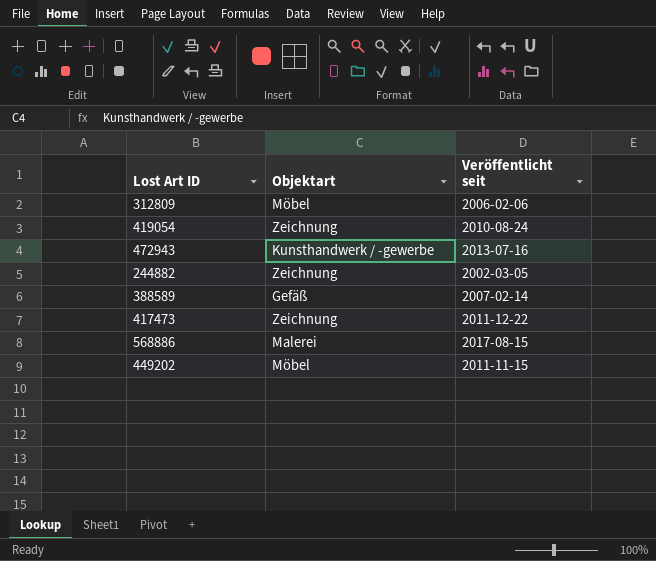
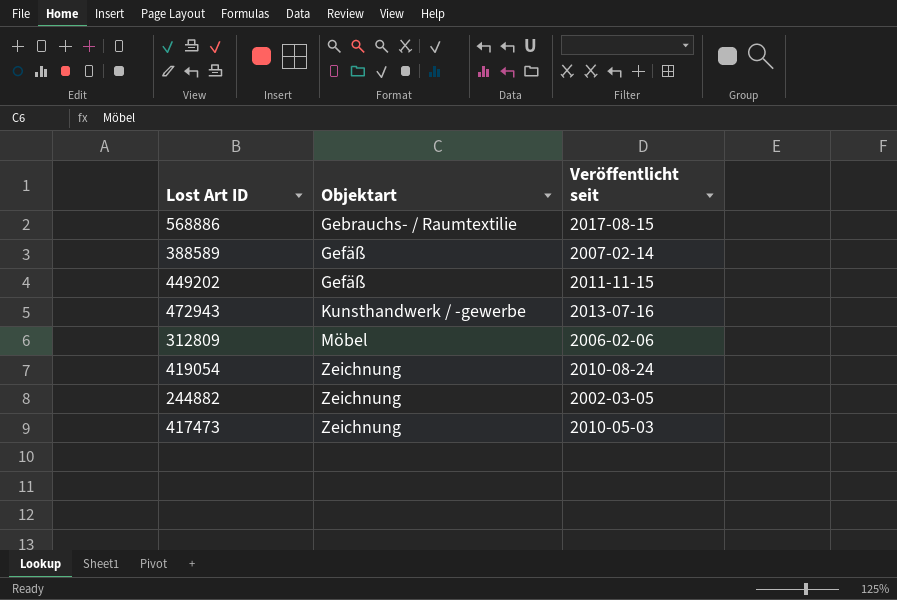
row order: none -> Objektart ascending
568886 | Objektart: Malerei -> Gebrauchs- / Raumtextilie
449202 | Objektart: Möbel -> Gefäß
417473 | Veröffentlicht seit: 2011-12-22 -> 2010-05-03

